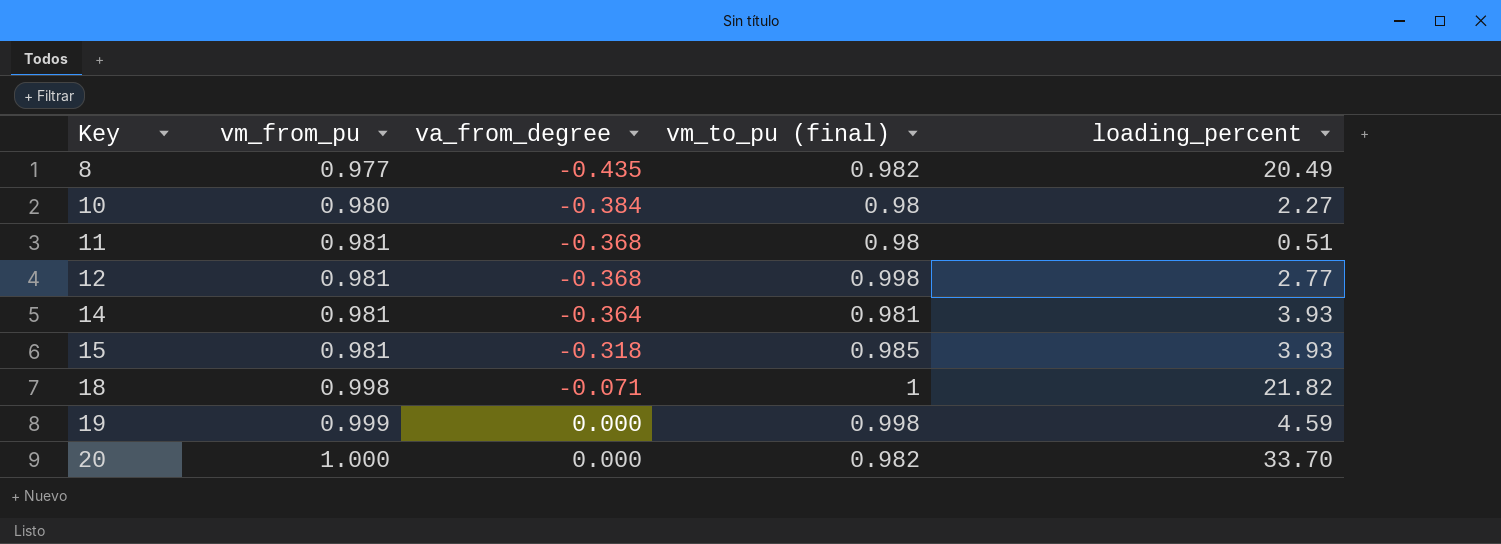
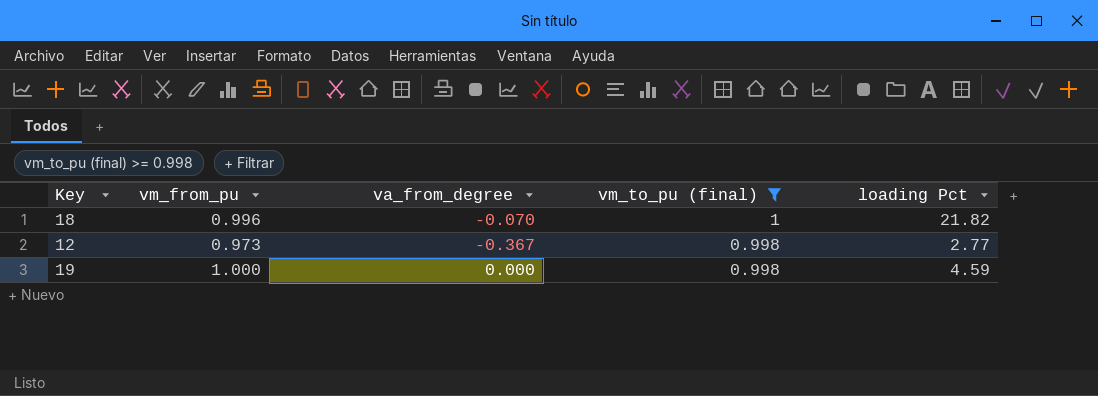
filter: none -> vm_to_pu (final) >= 0.998
row order: Key ascending -> vm_to_pu (final) descending
column name: loading_percent -> loading Pct
18 | vm_from_pu: 0.998 -> 0.996
18 | va_from_degree: -0.071 -> -0.070
12 | vm_from_pu: 0.981 -> 0.973
12 | va_from_degree: -0.368 -> -0.367
19 | vm_from_pu: 0.999 -> 1.000

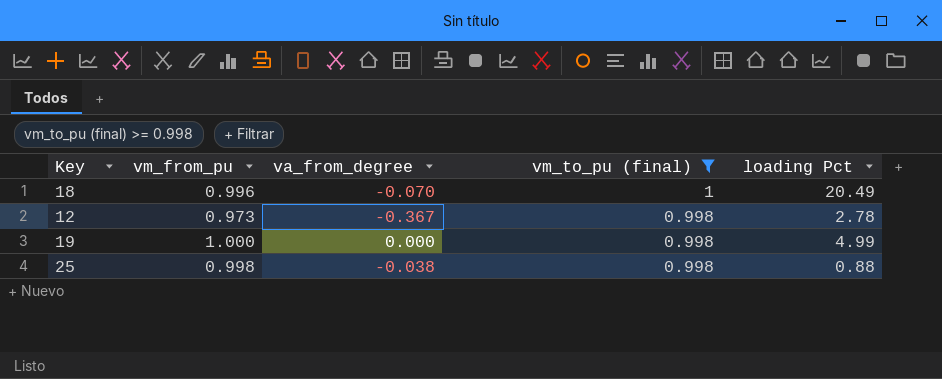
18 | loading Pct: 21.82 -> 20.49
12 | loading Pct: 2.77 -> 2.78
19 | loading Pct: 4.59 -> 4.99
row 25: none -> 0.998 | -0.038 | 0.998 | 0.88

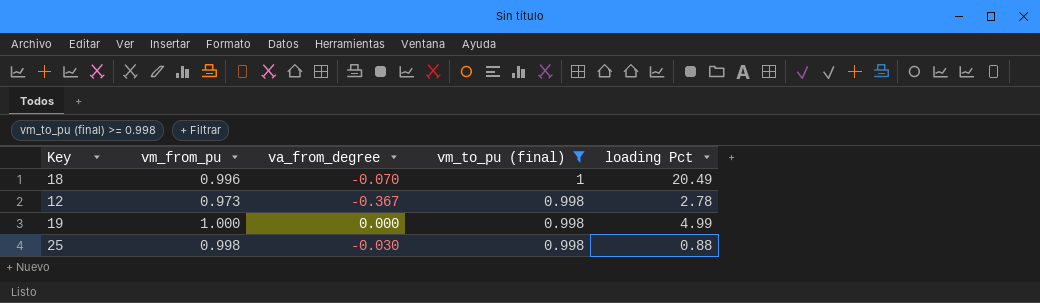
25 | va_from_degree: -0.038 -> -0.030

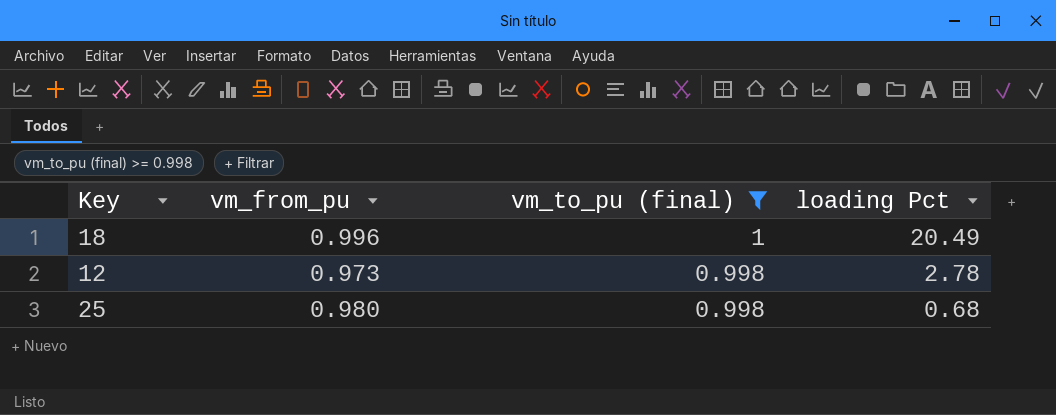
column va_from_degree | position: 3 -> none
row 19: 1.000 | 0.000 | 0.998 | 4.99 -> none
25 | vm_from_pu: 0.998 -> 0.980
25 | loading Pct: 0.88 -> 0.68

